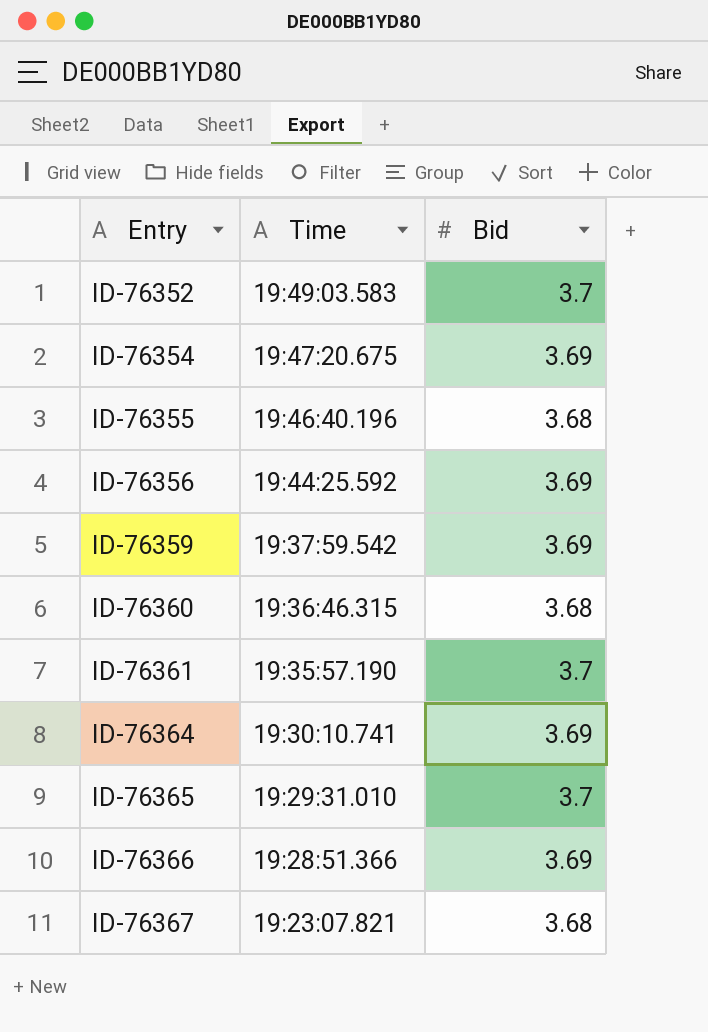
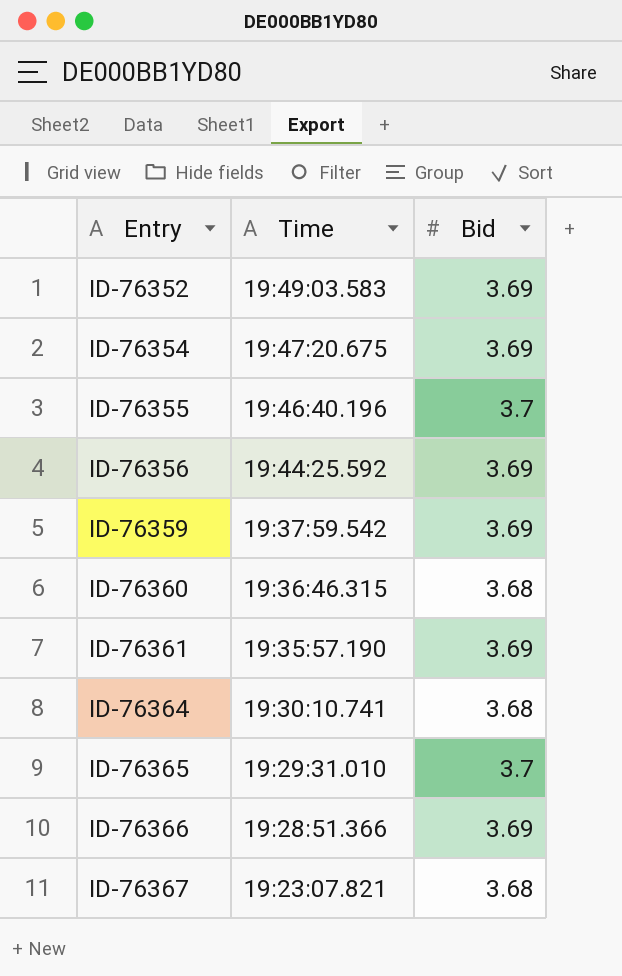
ID-76352 | Bid: 3.7 -> 3.69
ID-76355 | Bid: 3.68 -> 3.7
ID-76361 | Bid: 3.7 -> 3.69
ID-76364 | Bid: 3.69 -> 3.68

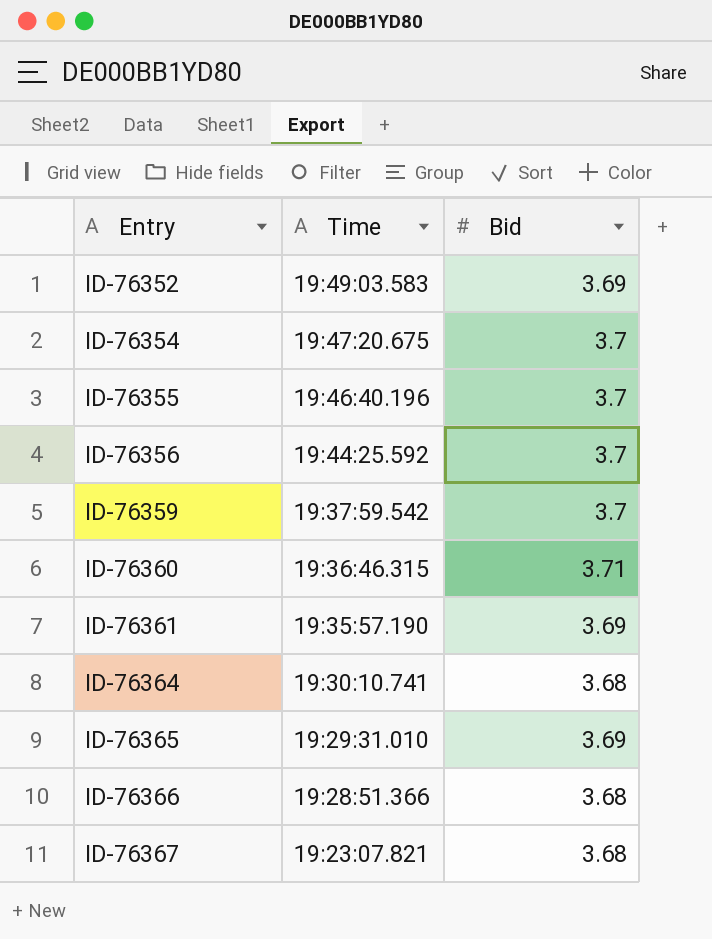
ID-76354 | Bid: 3.69 -> 3.7
ID-76356 | Bid: 3.69 -> 3.7
ID-76359 | Bid: 3.69 -> 3.7
ID-76360 | Bid: 3.68 -> 3.71
ID-76365 | Bid: 3.7 -> 3.69
ID-76366 | Bid: 3.69 -> 3.68

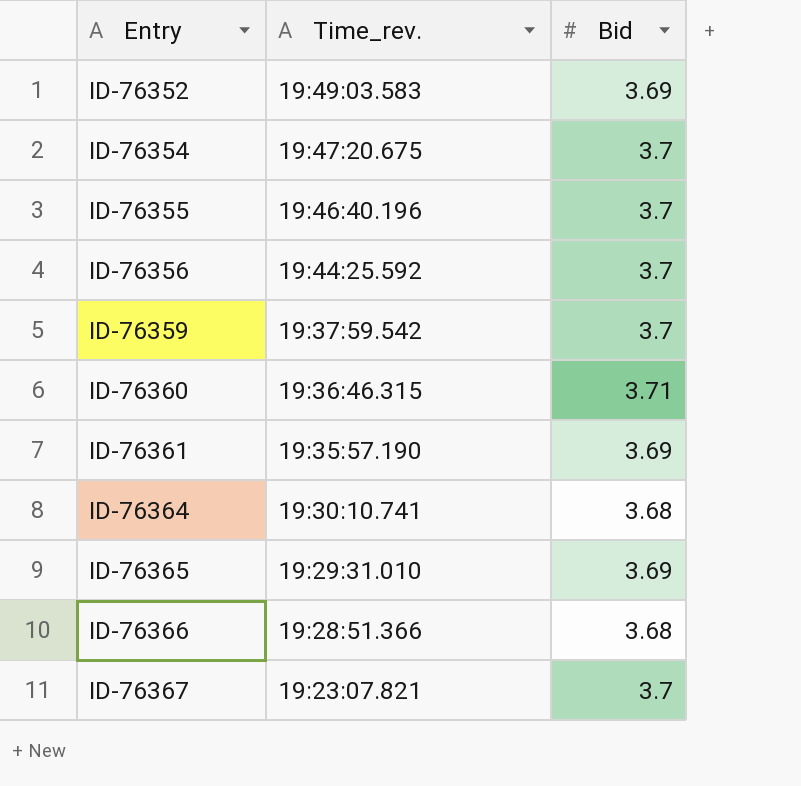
column name: Time -> Time_rev.
ID-76367 | Bid: 3.68 -> 3.7

